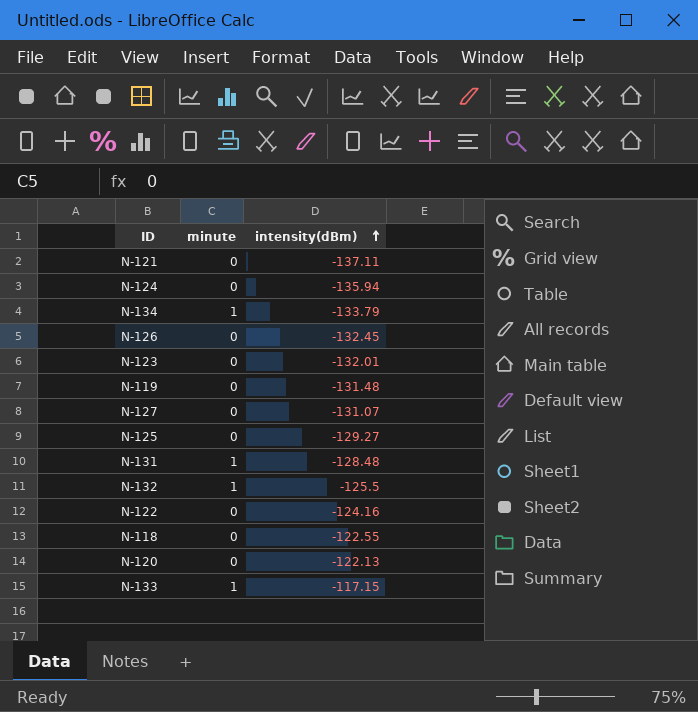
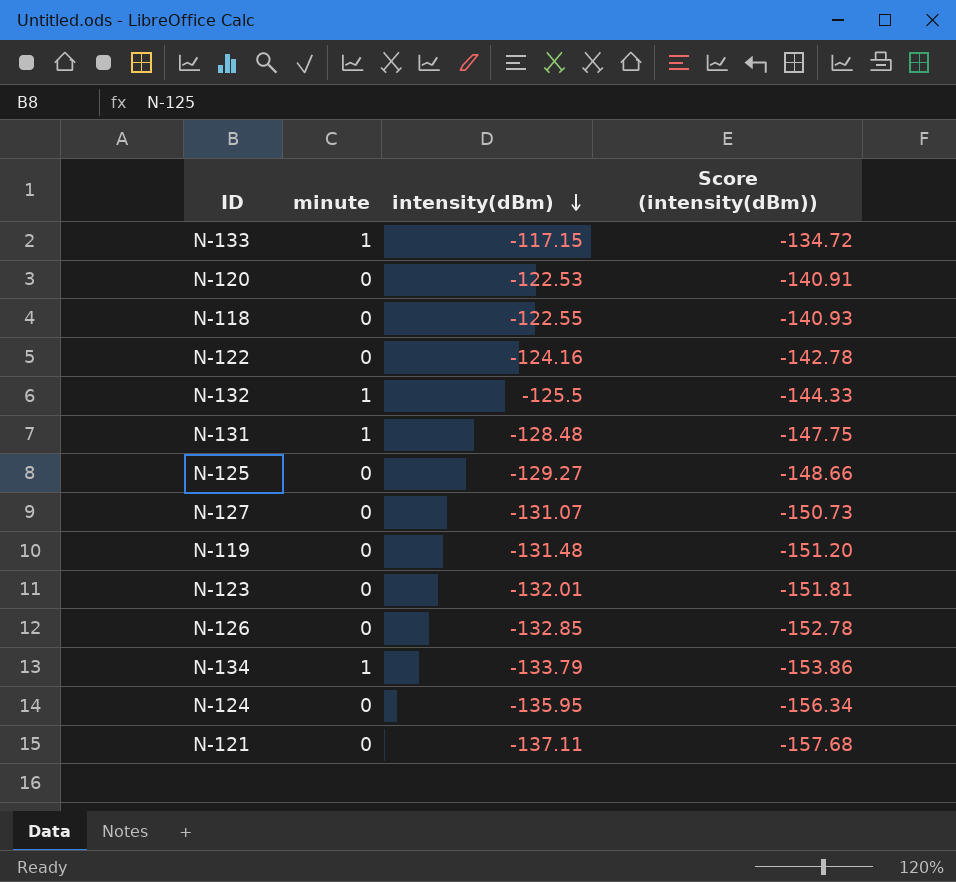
row order: intensity(dBm) ascending -> intensity(dBm) descending
column Score (intensity(dBm)) | formula: none -> [intensity(dBm)] * 1.15
N-120 | intensity(dBm): -122.13 -> -122.53
N-126 | intensity(dBm): -132.45 -> -132.85
N-124 | intensity(dBm): -135.94 -> -135.95

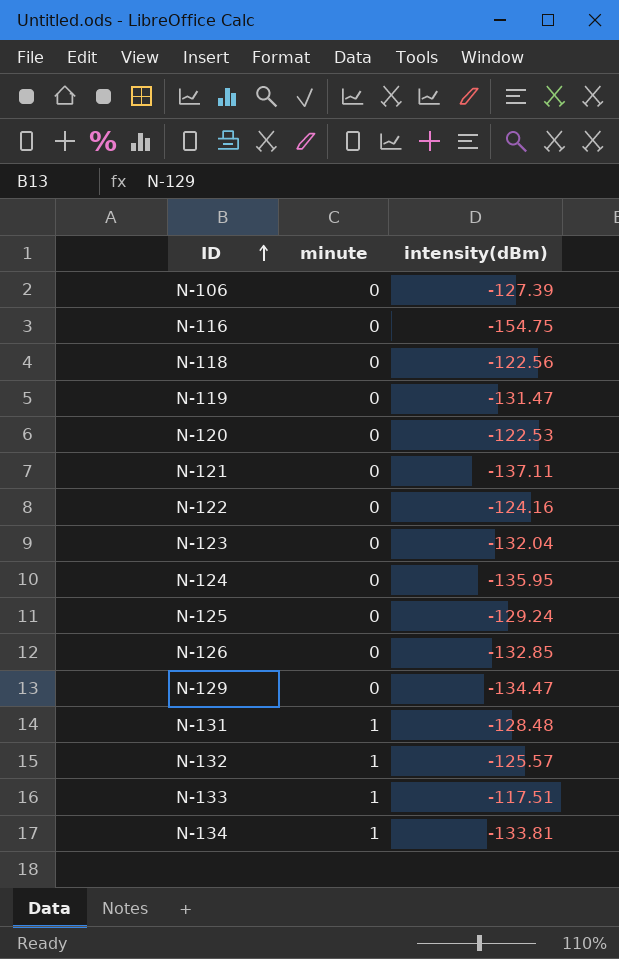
row order: intensity(dBm) descending -> ID ascending
column Score (intensity(dBm)) | formula: [intensity(dBm)] * 1.15 -> none
row N-127: 0 | -131.07 | -150.73 -> none
row N-106: none -> 0 | -127.39
row N-116: none -> 0 | -154.75
N-118 | intensity(dBm): -122.55 -> -122.56
N-119 | intensity(dBm): -131.48 -> -131.47
N-123 | intensity(dBm): -132.01 -> -132.04
N-125 | intensity(dBm): -129.27 -> -129.24
row N-129: none -> 0 | -134.47
N-132 | intensity(dBm): -125.5 -> -125.57
N-133 | intensity(dBm): -117.15 -> -117.51
N-134 | intensity(dBm): -133.79 -> -133.81

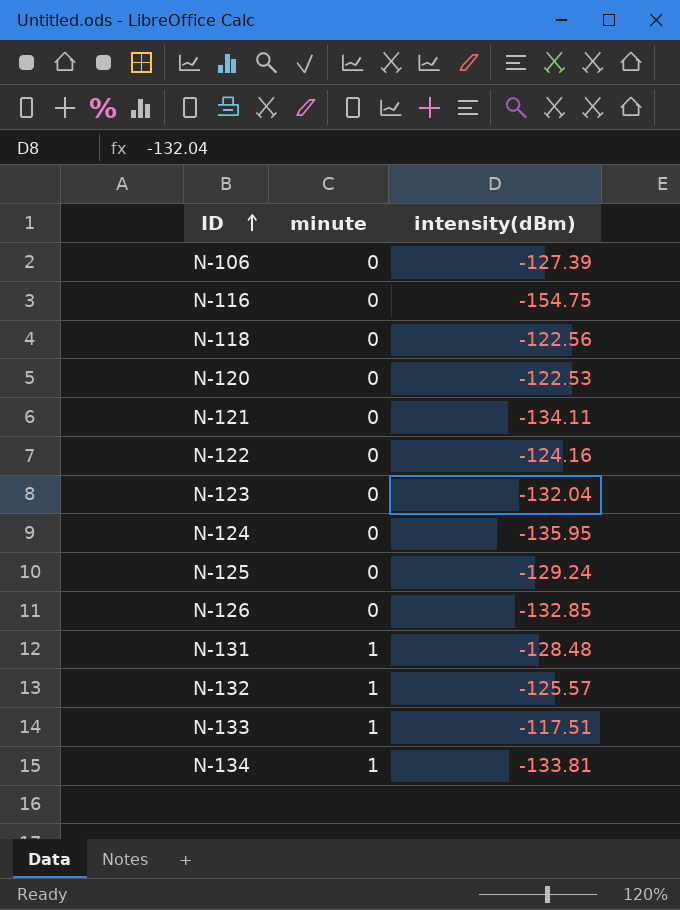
row N-119: 0 | -131.47 -> none
row N-129: 0 | -134.47 -> none
N-121 | intensity(dBm): -137.11 -> -134.11

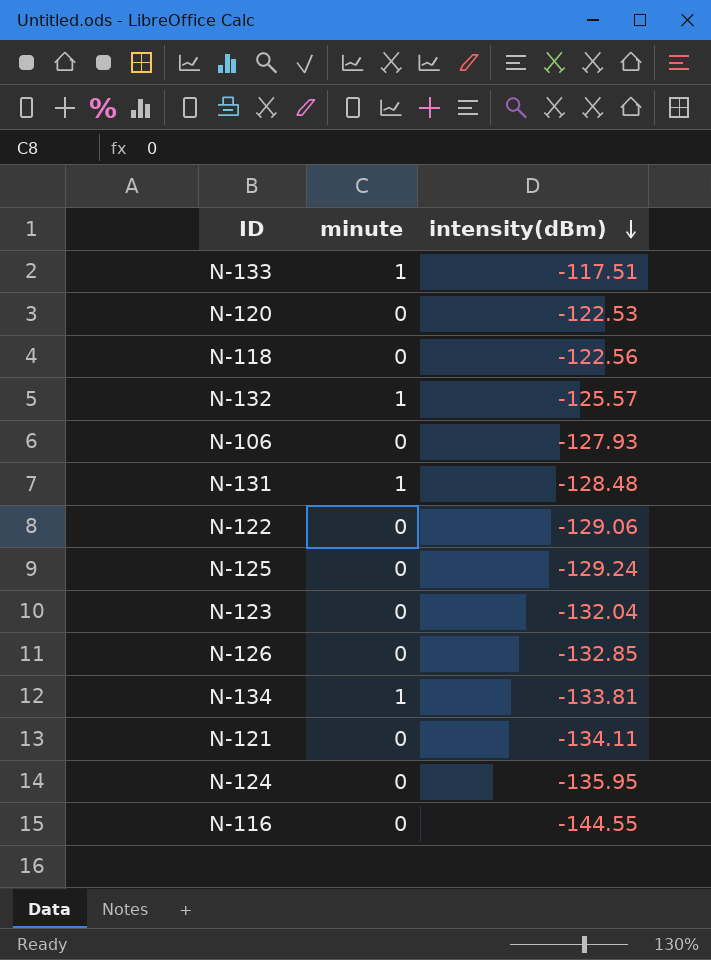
row order: ID ascending -> intensity(dBm) descending
N-106 | intensity(dBm): -127.39 -> -127.93
N-122 | intensity(dBm): -124.16 -> -129.06
N-116 | intensity(dBm): -154.75 -> -144.55

